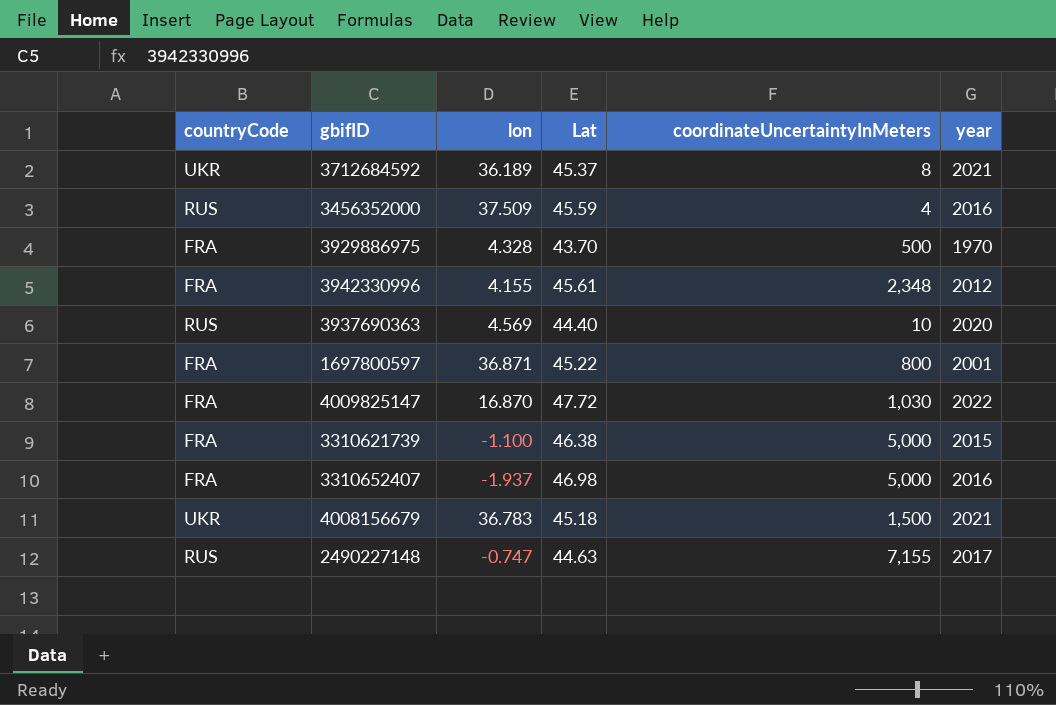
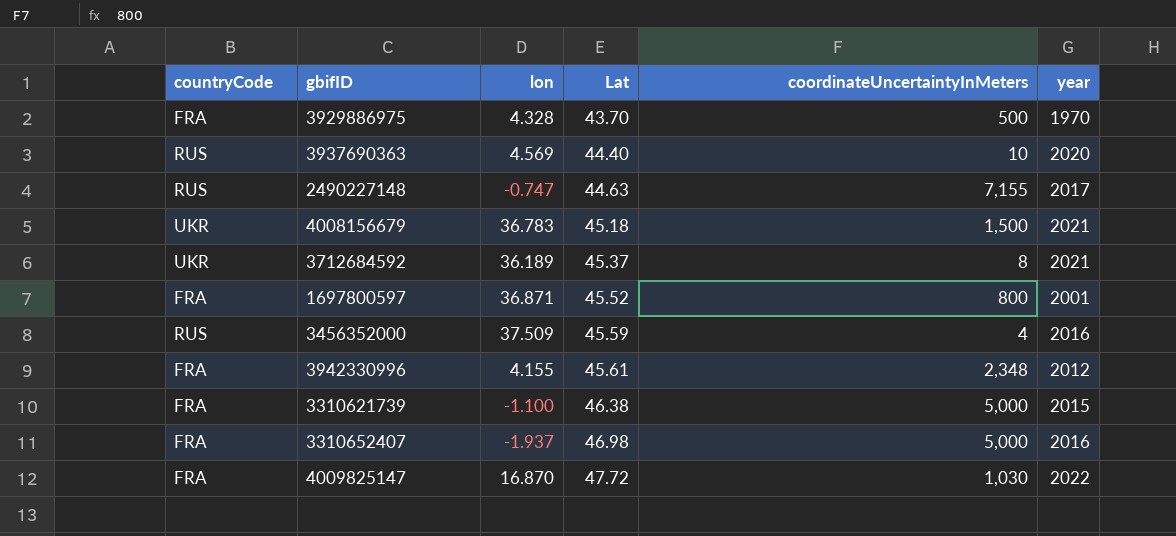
row order: none -> Lat ascending
1697800597 | Lat: 45.22 -> 45.52

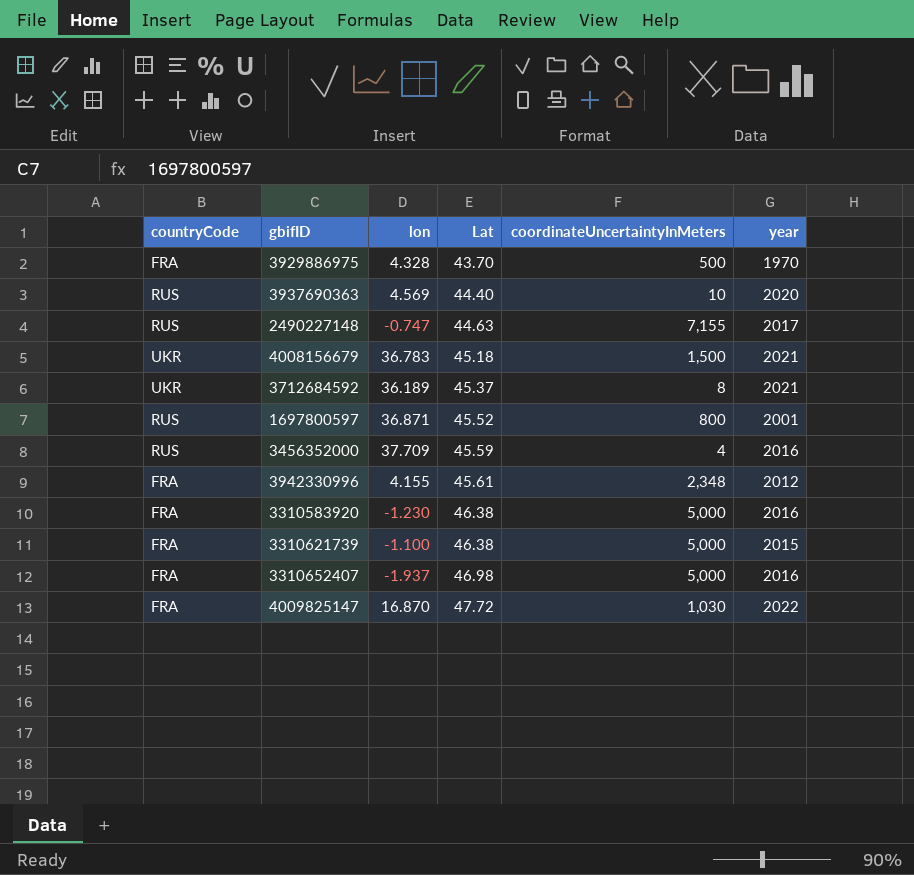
1697800597 | countryCode: FRA -> RUS
3456352000 | lon: 37.509 -> 37.709
row 3310583920: none -> FRA | -1.230 | 46.38 | 5,000 | 2016

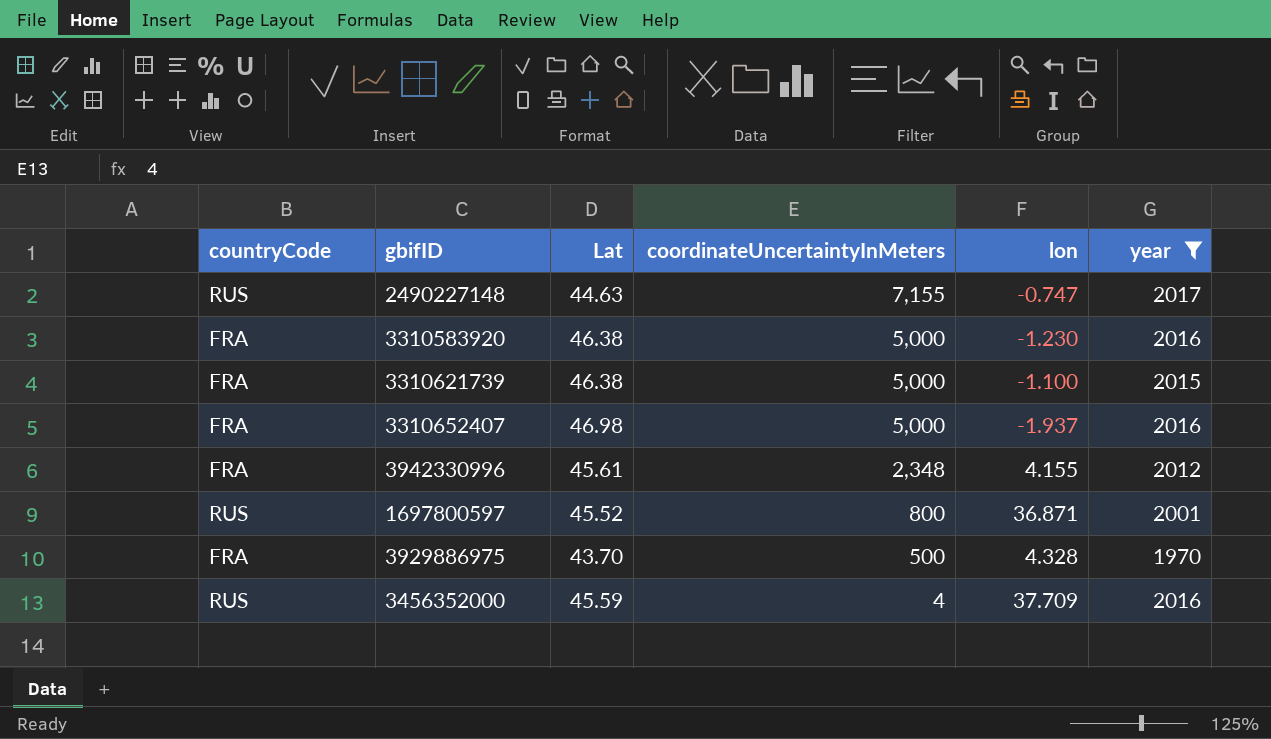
filter: none -> year <= 2017
row order: Lat ascending -> coordinateUncertaintyInMeters descending
column lon | position: 3 -> 5

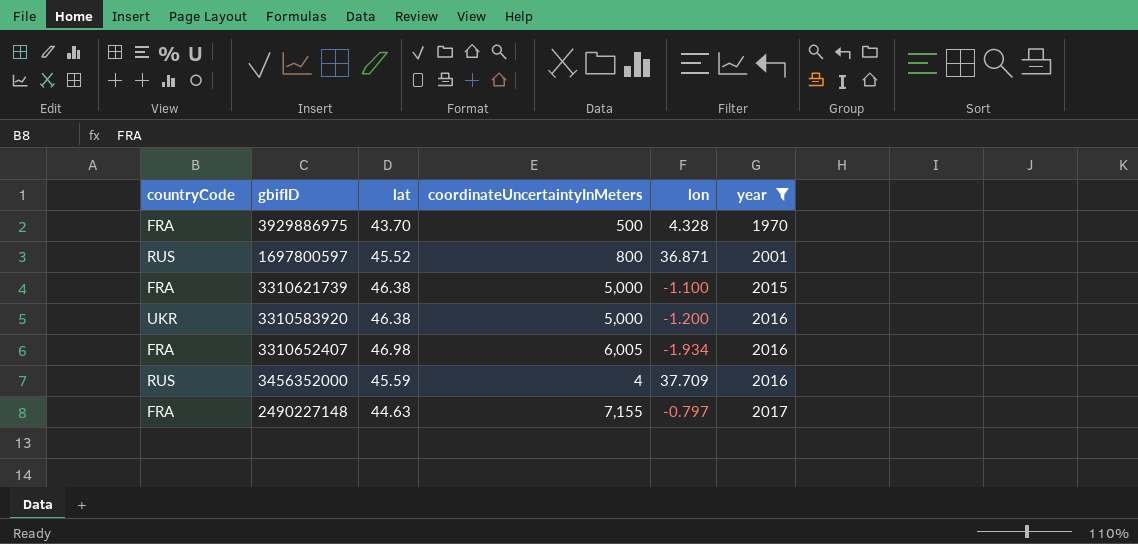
row order: coordinateUncertaintyInMeters descending -> year ascending
column name: Lat -> lat
row 3942330996: FRA | 45.61 | 2,348 | 4.155 | 2012 -> none
3310583920 | countryCode: FRA -> UKR
3310583920 | lon: -1.230 -> -1.200
3310652407 | coordinateUncertaintyInMeters: 5,000 -> 6,005
3310652407 | lon: -1.937 -> -1.934
2490227148 | countryCode: RUS -> FRA
2490227148 | lon: -0.747 -> -0.797

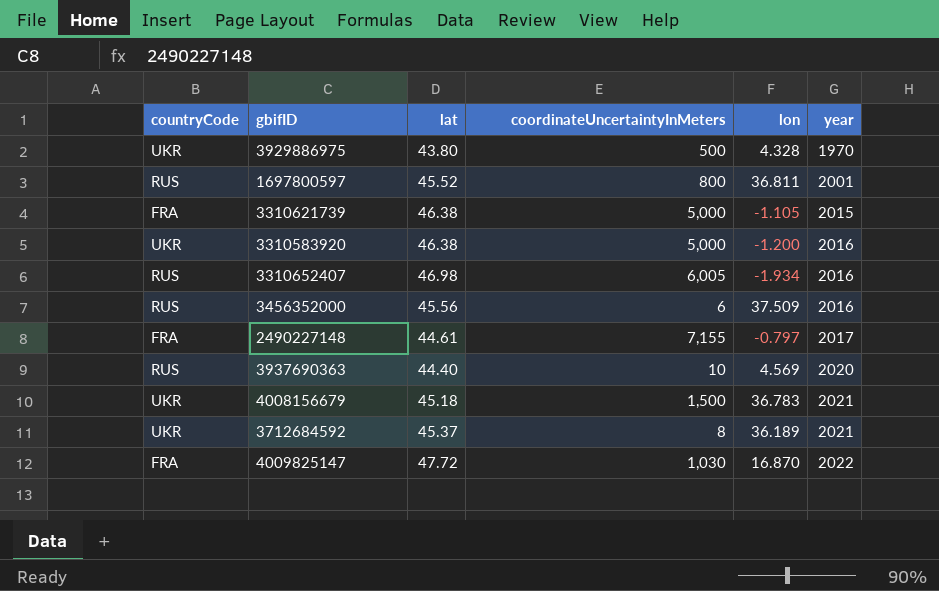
filter: year <= 2017 -> none
3929886975 | countryCode: FRA -> UKR
3929886975 | lat: 43.70 -> 43.80
1697800597 | lon: 36.871 -> 36.811
3310621739 | lon: -1.100 -> -1.105
3310652407 | countryCode: FRA -> RUS
3456352000 | lat: 45.59 -> 45.56
3456352000 | coordinateUncertaintyInMeters: 4 -> 6
3456352000 | lon: 37.709 -> 37.509
2490227148 | lat: 44.63 -> 44.61

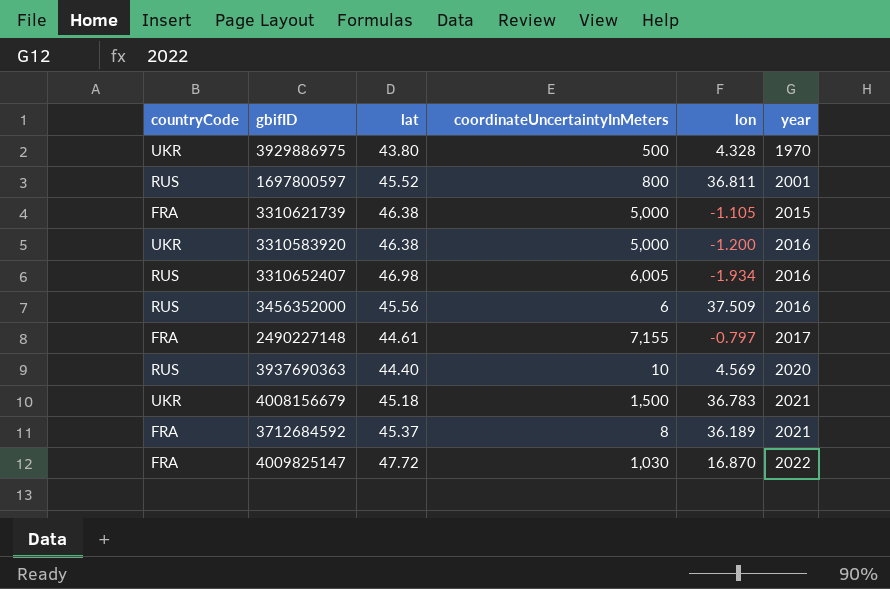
3712684592 | countryCode: UKR -> FRA

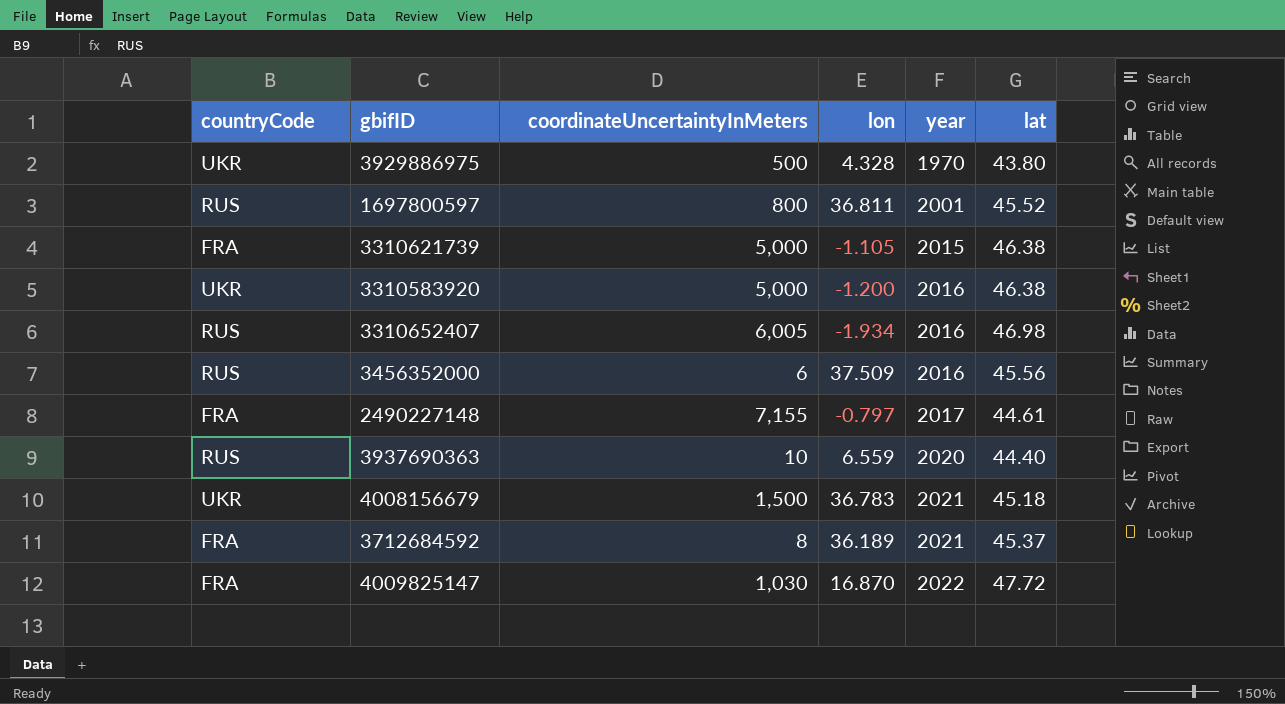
column lat | position: 3 -> 6
3937690363 | lon: 4.569 -> 6.559

